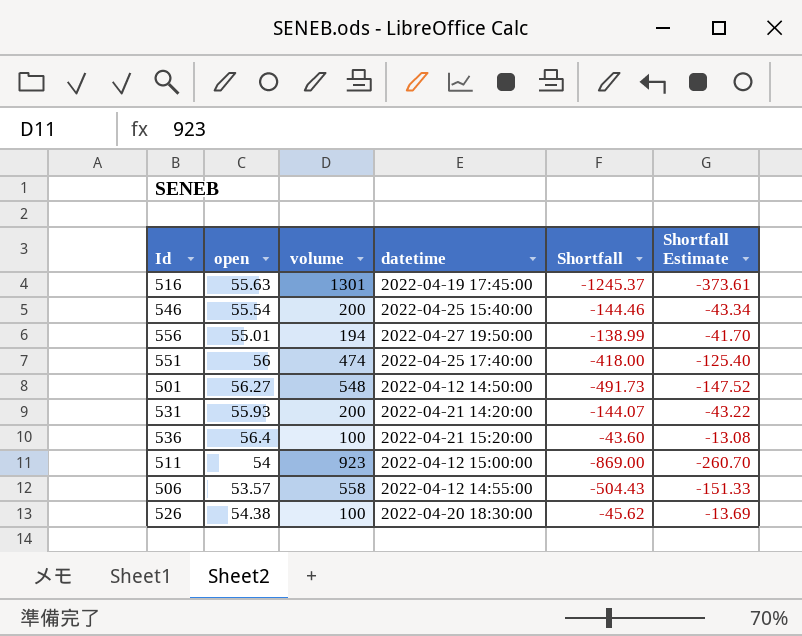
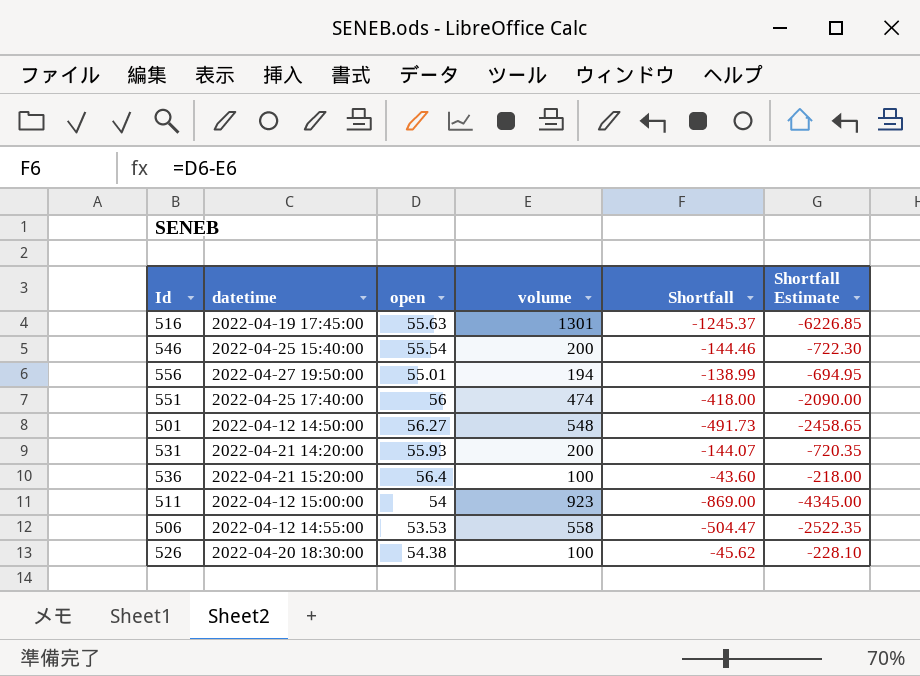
column datetime | position: 4 -> 2
column Shortfall Estimate | formula: [Shortfall] * 0.3 -> [Shortfall] * 5
506 | open: 53.57 -> 53.53
506 | Shortfall: -504.43 -> -504.47

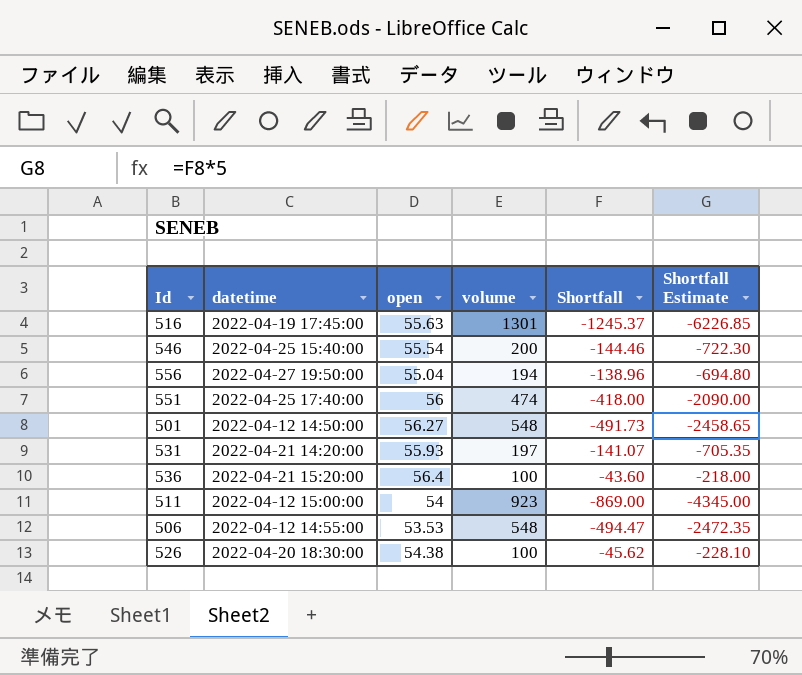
556 | open: 55.01 -> 55.04
556 | Shortfall: -138.99 -> -138.96
556 | Shortfall Estimate: -694.95 -> -694.80
531 | volume: 200 -> 197
531 | Shortfall: -144.07 -> -141.07
531 | Shortfall Estimate: -720.35 -> -705.35
506 | volume: 558 -> 548
506 | Shortfall: -504.47 -> -494.47
506 | Shortfall Estimate: -2522.35 -> -2472.35

